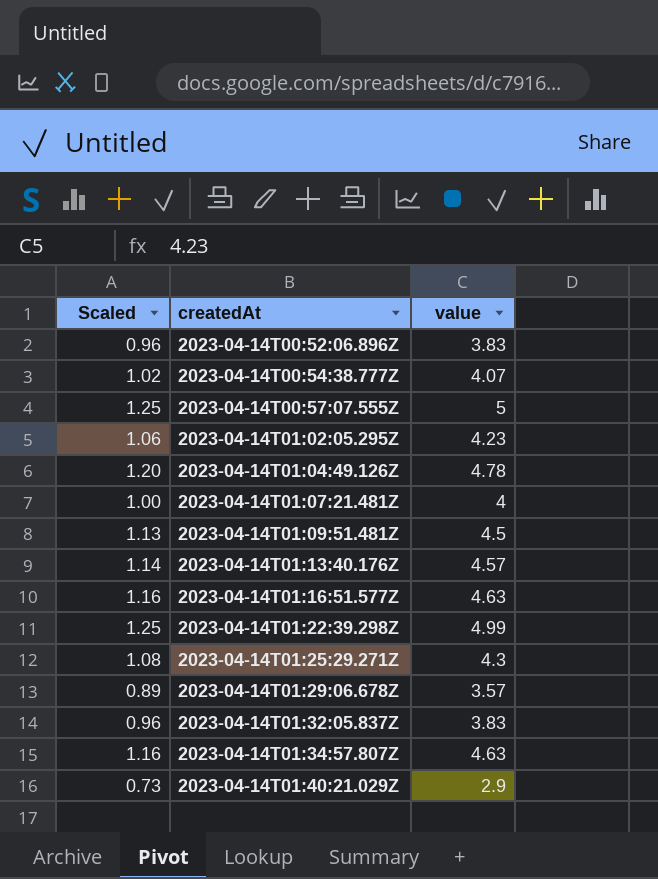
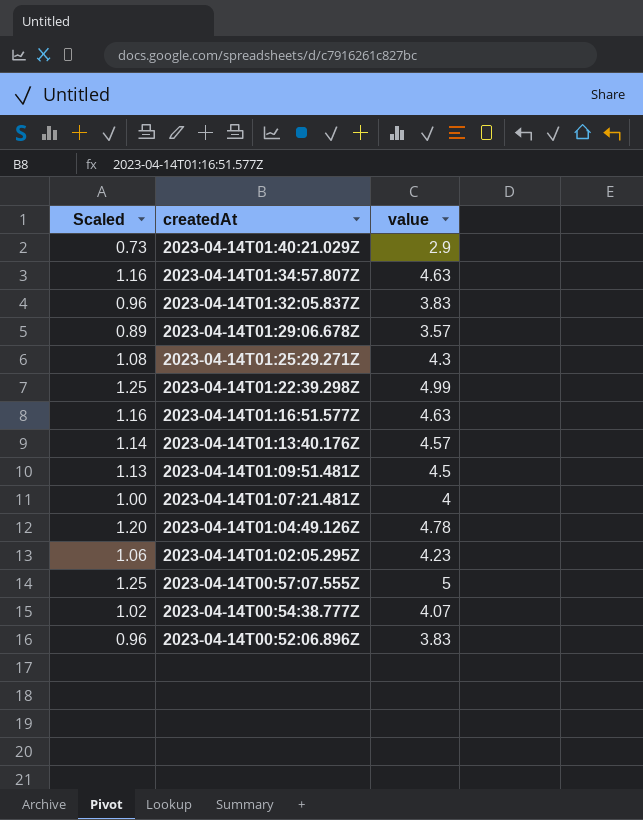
row order: createdAt ascending -> createdAt descending

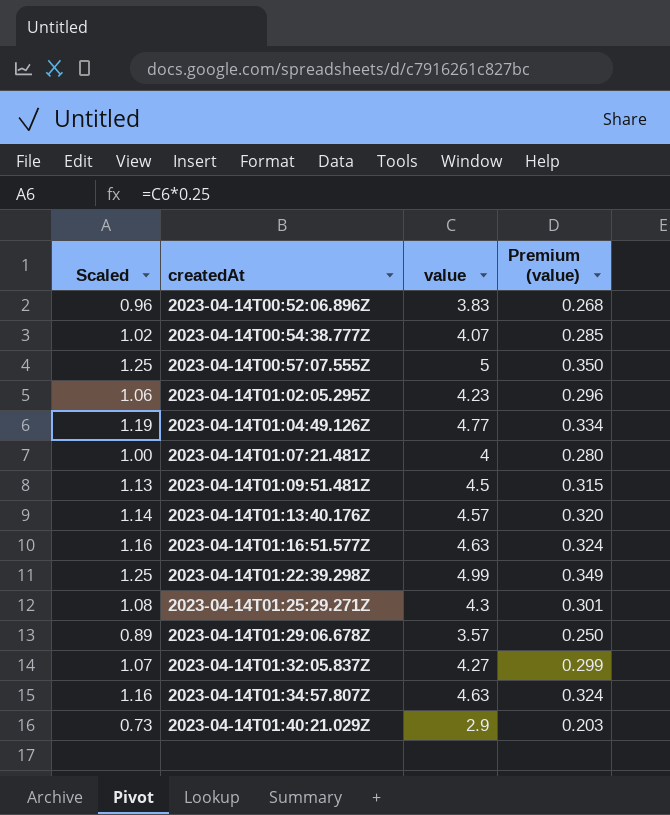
row order: createdAt descending -> createdAt ascending
column Premium (value) | formula: none -> [value] * 0.07
2023-04-14T01:04:49.126Z | Scaled: 1.20 -> 1.19
2023-04-14T01:04:49.126Z | value: 4.78 -> 4.77
2023-04-14T01:32:05.837Z | Scaled: 0.96 -> 1.07
2023-04-14T01:32:05.837Z | value: 3.83 -> 4.27

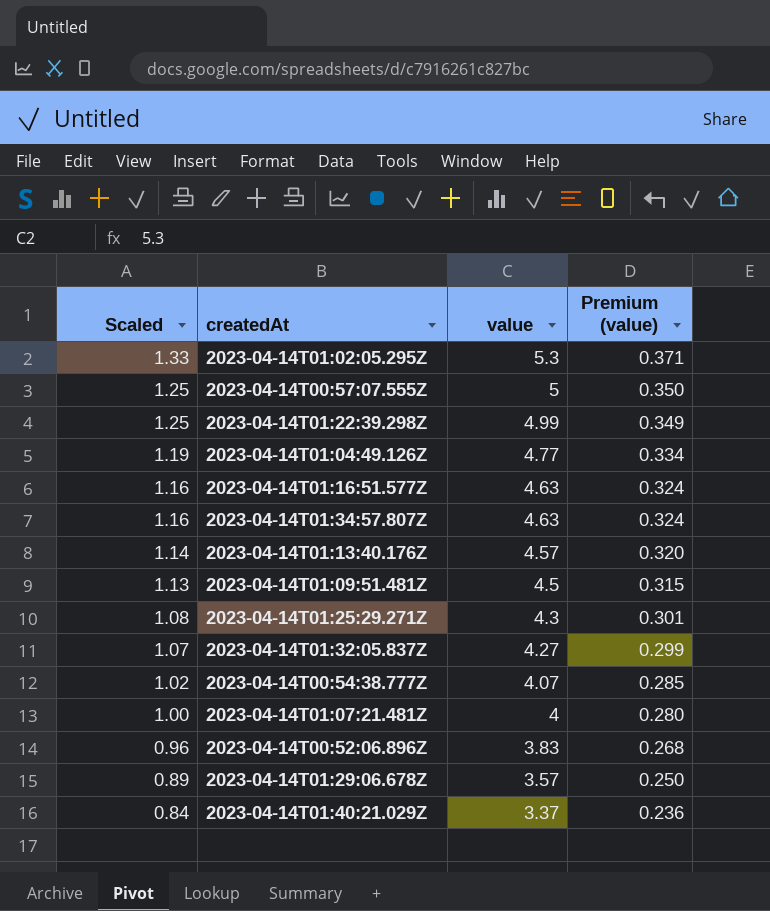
row order: createdAt ascending -> Scaled descending
2023-04-14T01:02:05.295Z | Scaled: 1.06 -> 1.33
2023-04-14T01:02:05.295Z | value: 4.23 -> 5.3
2023-04-14T01:02:05.295Z | Premium (value): 0.296 -> 0.371
2023-04-14T01:40:21.029Z | Scaled: 0.73 -> 0.84
2023-04-14T01:40:21.029Z | value: 2.9 -> 3.37
2023-04-14T01:40:21.029Z | Premium (value): 0.203 -> 0.236

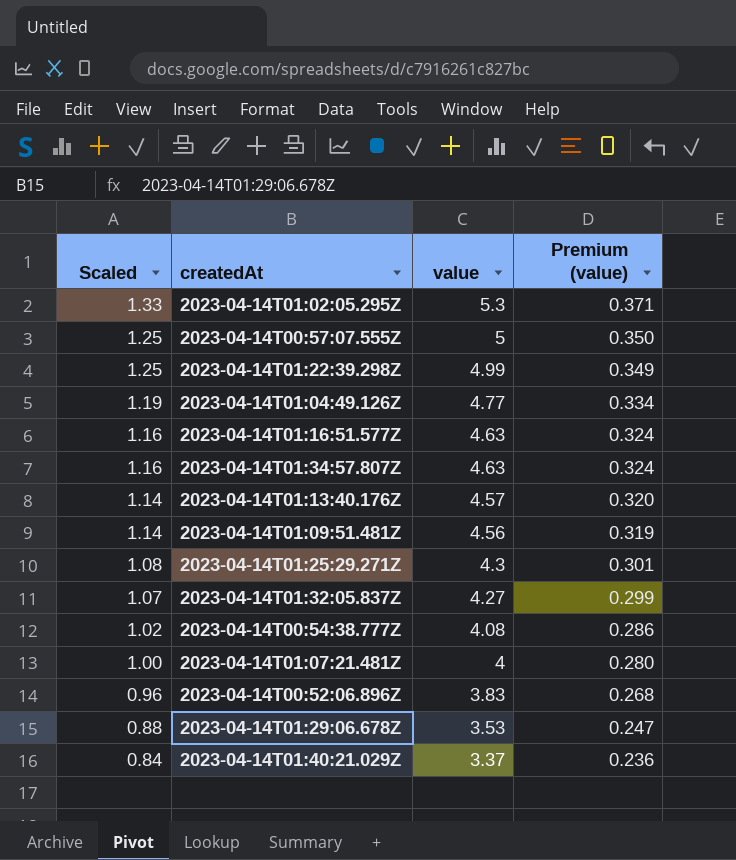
2023-04-14T01:09:51.481Z | Scaled: 1.13 -> 1.14
2023-04-14T01:09:51.481Z | value: 4.5 -> 4.56
2023-04-14T01:09:51.481Z | Premium (value): 0.315 -> 0.319
2023-04-14T00:54:38.777Z | value: 4.07 -> 4.08
2023-04-14T00:54:38.777Z | Premium (value): 0.285 -> 0.286
2023-04-14T01:29:06.678Z | Scaled: 0.89 -> 0.88
2023-04-14T01:29:06.678Z | value: 3.57 -> 3.53
2023-04-14T01:29:06.678Z | Premium (value): 0.250 -> 0.247

